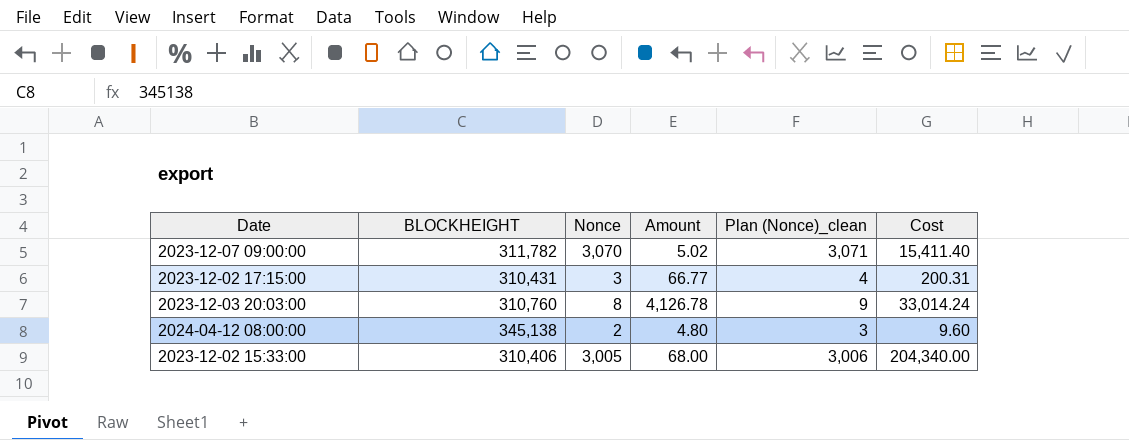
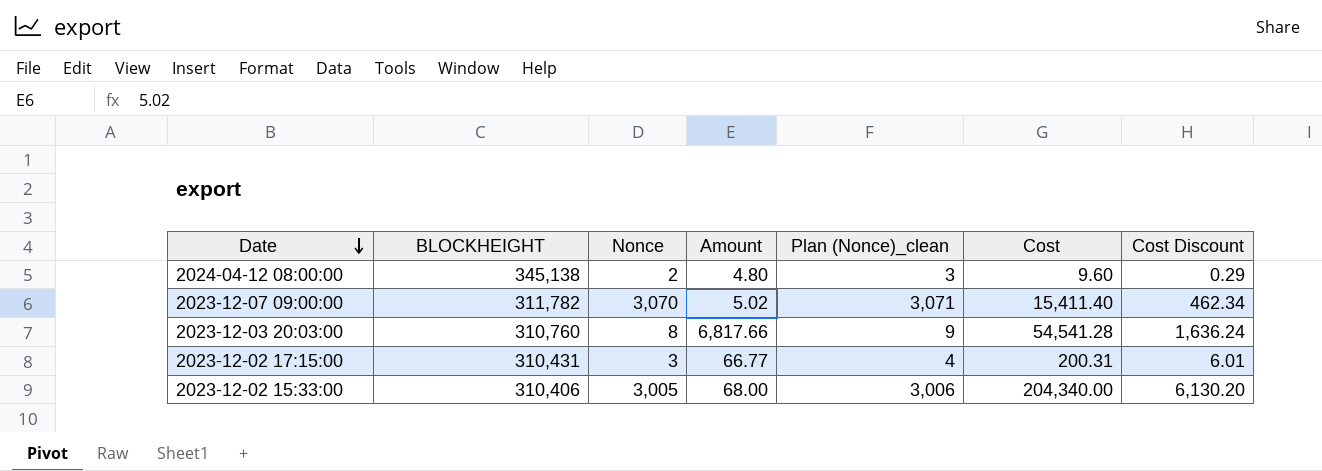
row order: none -> Date descending
column Cost Discount | formula: none -> [Cost] * 0.03
2023-12-03 20:03:00 | Amount: 4,126.78 -> 6,817.66
2023-12-03 20:03:00 | Cost: 33,014.24 -> 54,541.28

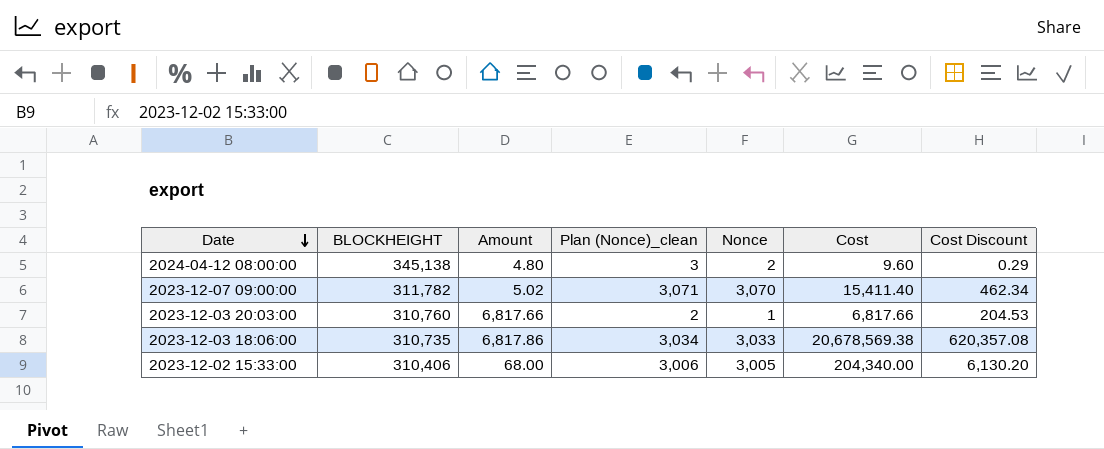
column Nonce | position: 3 -> 5
row 2023-12-02 17:15:00: 310,431 | 3 | 66.77 | 4 | 200.31 | 6.01 -> none
2023-12-03 20:03:00 | Plan (Nonce)_clean: 9 -> 2
2023-12-03 20:03:00 | Nonce: 8 -> 1
2023-12-03 20:03:00 | Cost: 54,541.28 -> 6,817.66
2023-12-03 20:03:00 | Cost Discount: 1,636.24 -> 204.53
row 2023-12-03 18:06:00: none -> 310,735 | 6,817.86 | 3,034 | 3,033 | 20,678,569.38 | 620,357.08

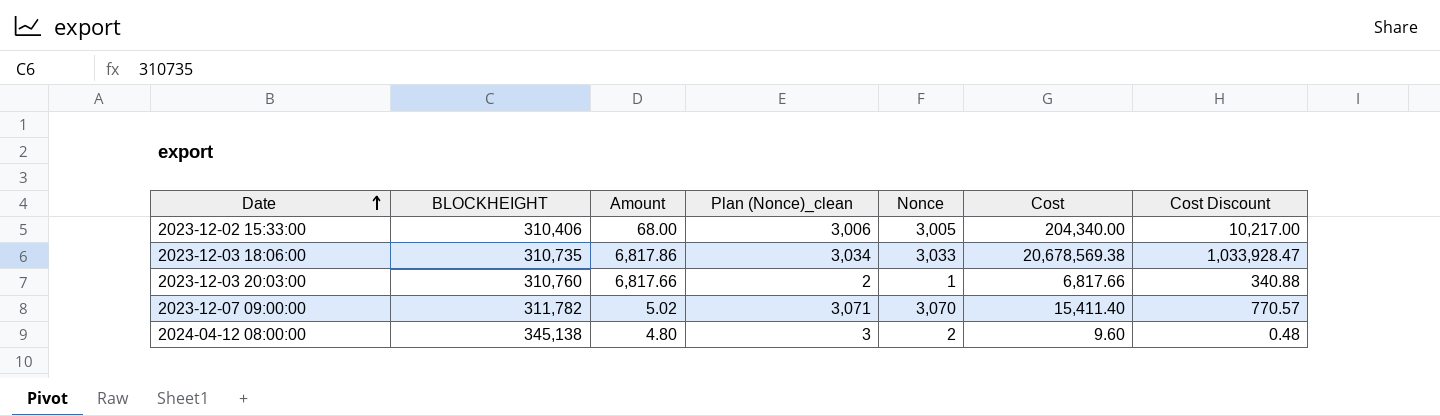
row order: Date descending -> Date ascending
column Cost Discount | formula: [Cost] * 0.03 -> [Cost] * 0.05

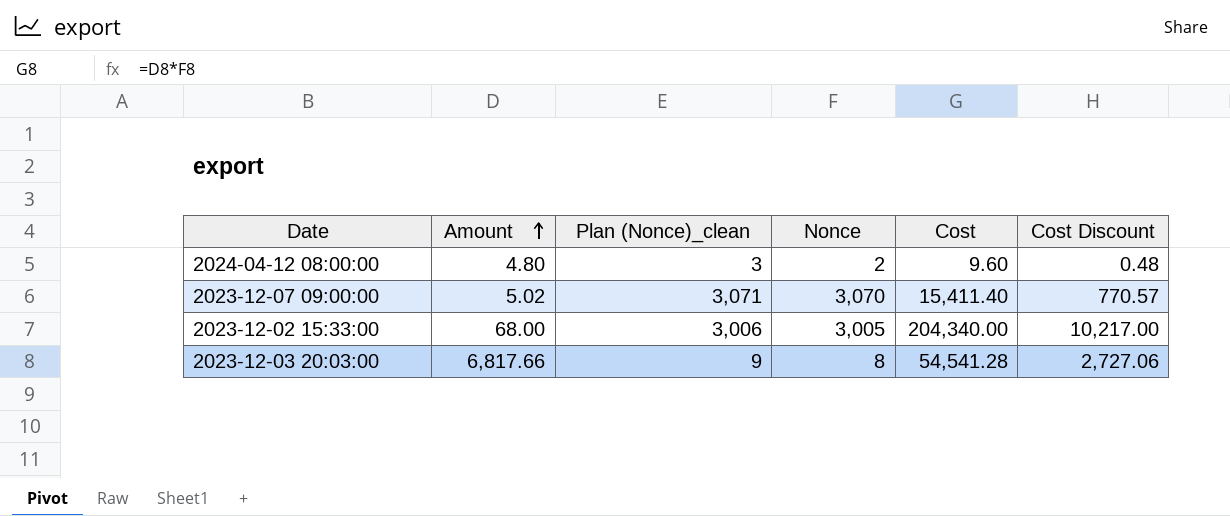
row order: Date ascending -> Amount ascending
column BLOCKHEIGHT | position: 2 -> none
row 2023-12-03 18:06:00: 310,735 | 6,817.86 | 3,034 | 3,033 | 20,678,569.38 | 1,033,928.47 -> none
2023-12-03 20:03:00 | Plan (Nonce)_clean: 2 -> 9
2023-12-03 20:03:00 | Nonce: 1 -> 8
2023-12-03 20:03:00 | Cost: 6,817.66 -> 54,541.28
2023-12-03 20:03:00 | Cost Discount: 340.88 -> 2,727.06

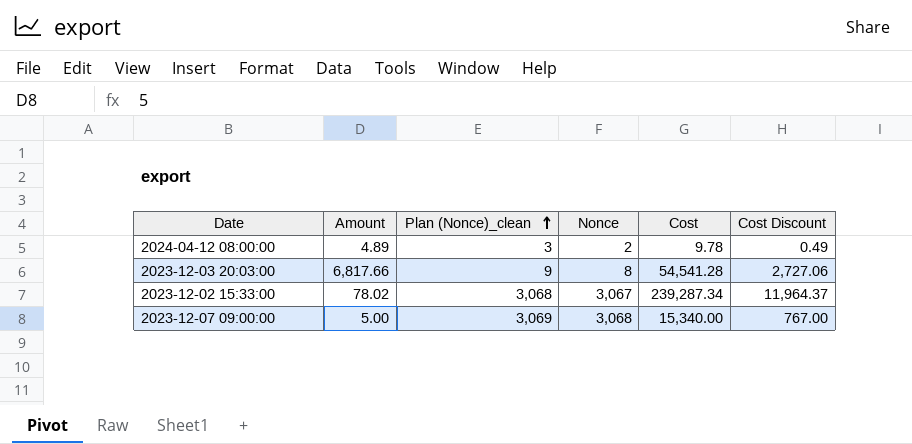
row order: Amount ascending -> Plan (Nonce)_clean ascending
2024-04-12 08:00:00 | Amount: 4.80 -> 4.89
2024-04-12 08:00:00 | Cost: 9.60 -> 9.78
2024-04-12 08:00:00 | Cost Discount: 0.48 -> 0.49
2023-12-02 15:33:00 | Amount: 68.00 -> 78.02
2023-12-02 15:33:00 | Plan (Nonce)_clean: 3,006 -> 3,068
2023-12-02 15:33:00 | Nonce: 3,005 -> 3,067
2023-12-02 15:33:00 | Cost: 204,340.00 -> 239,287.34
2023-12-02 15:33:00 | Cost Discount: 10,217.00 -> 11,964.37
2023-12-07 09:00:00 | Amount: 5.02 -> 5.00
2023-12-07 09:00:00 | Plan (Nonce)_clean: 3,071 -> 3,069
2023-12-07 09:00:00 | Nonce: 3,070 -> 3,068
2023-12-07 09:00:00 | Cost: 15,411.40 -> 15,340.00
2023-12-07 09:00:00 | Cost Discount: 770.57 -> 767.00

